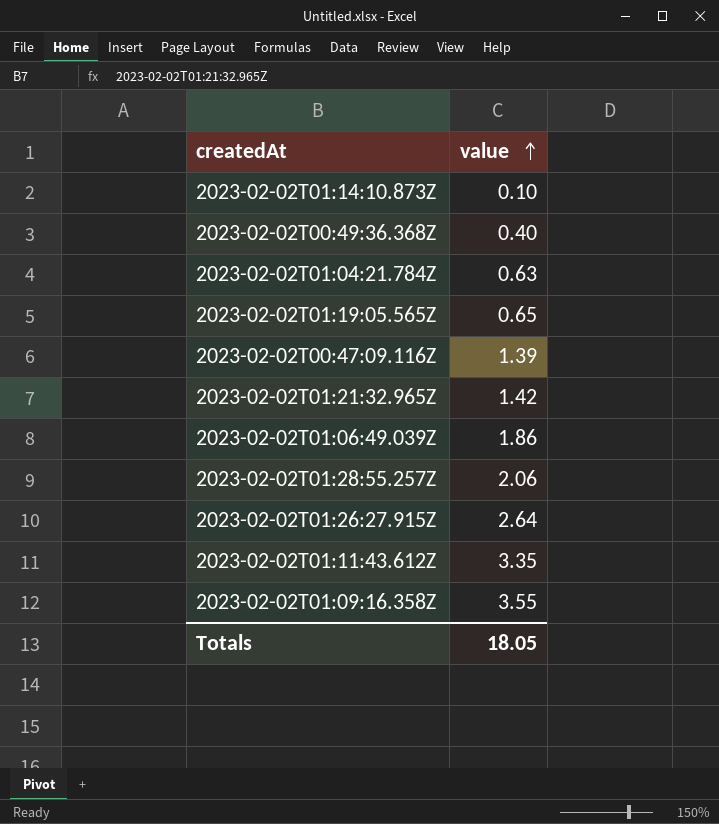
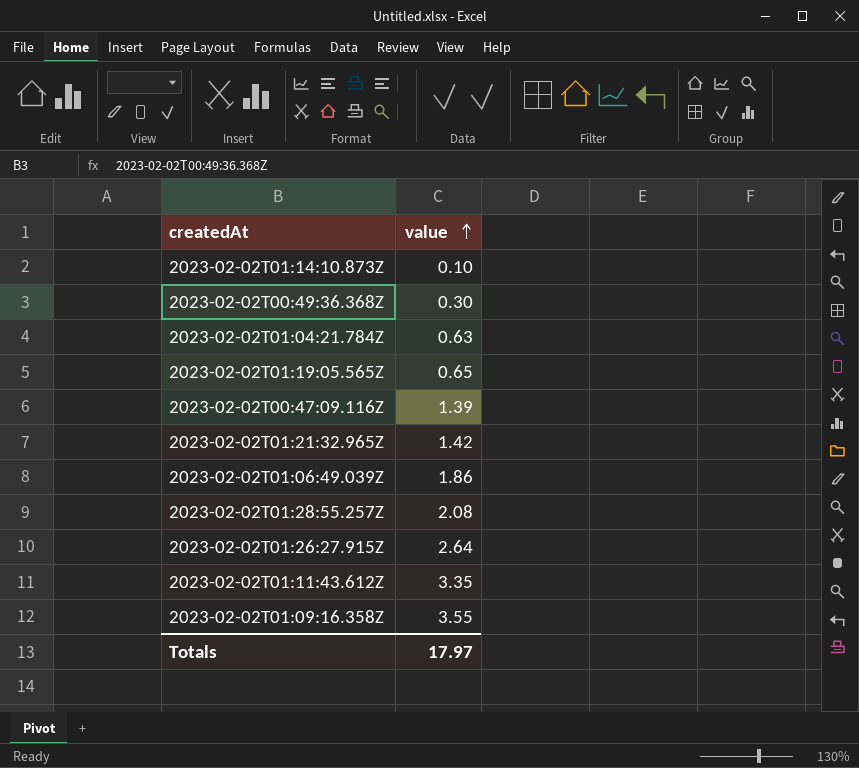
2023-02-02T00:49:36.368Z | value: 0.40 -> 0.30
2023-02-02T01:28:55.257Z | value: 2.06 -> 2.08
Totals | value: 18.05 -> 17.97

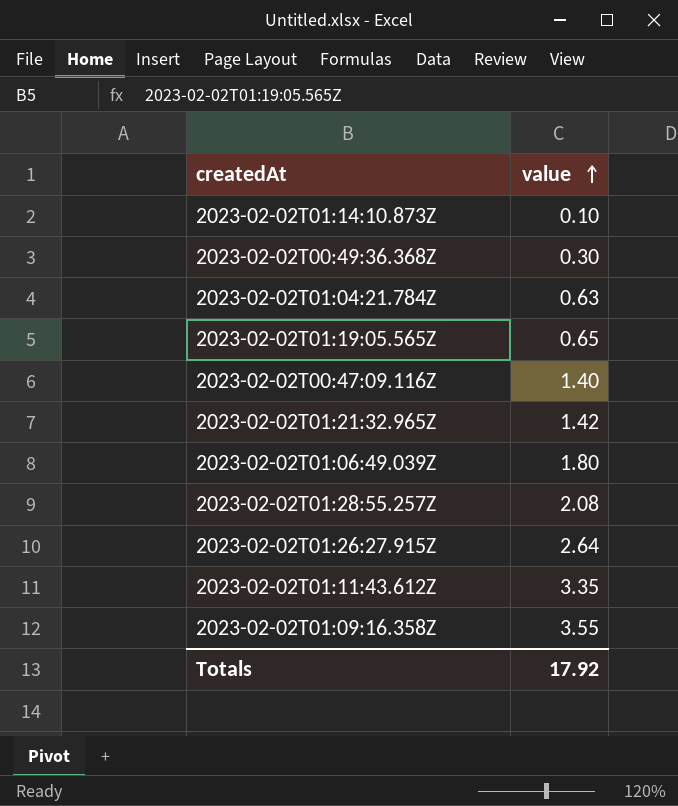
2023-02-02T00:47:09.116Z | value: 1.39 -> 1.40
2023-02-02T01:06:49.039Z | value: 1.86 -> 1.80
Totals | value: 17.97 -> 17.92

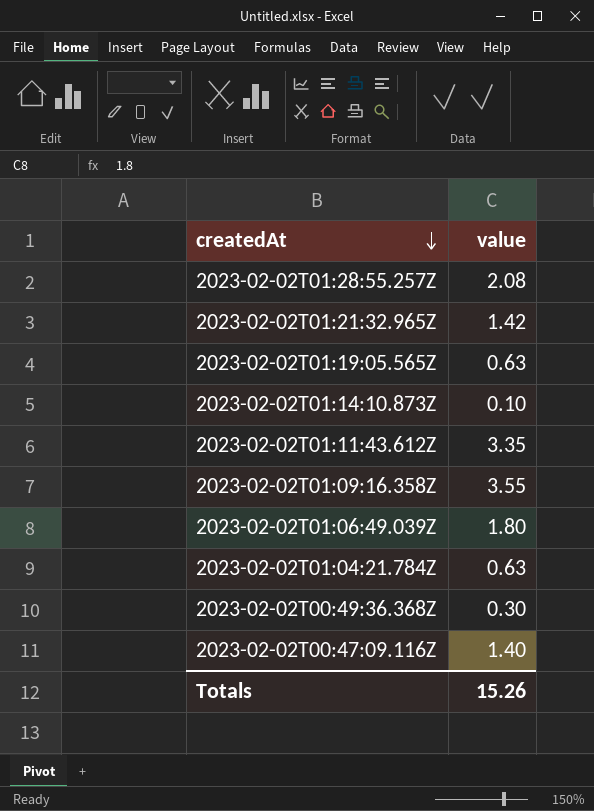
row order: value ascending -> createdAt descending
row 2023-02-02T01:26:27.915Z: 2.64 -> none
2023-02-02T01:19:05.565Z | value: 0.65 -> 0.63
Totals | value: 17.92 -> 15.26

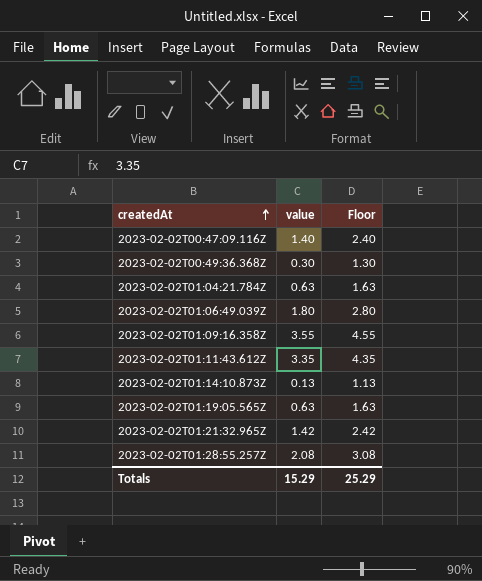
row order: createdAt descending -> createdAt ascending
column Floor | formula: none -> [value] + 1
2023-02-02T01:14:10.873Z | value: 0.10 -> 0.13
Totals | value: 15.26 -> 15.29

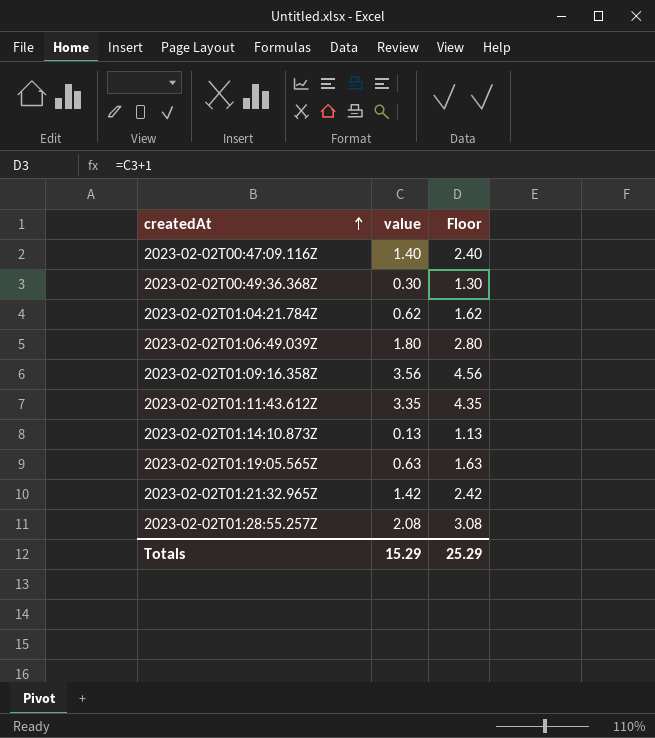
2023-02-02T01:04:21.784Z | value: 0.63 -> 0.62
2023-02-02T01:04:21.784Z | Floor: 1.63 -> 1.62
2023-02-02T01:09:16.358Z | value: 3.55 -> 3.56
2023-02-02T01:09:16.358Z | Floor: 4.55 -> 4.56

